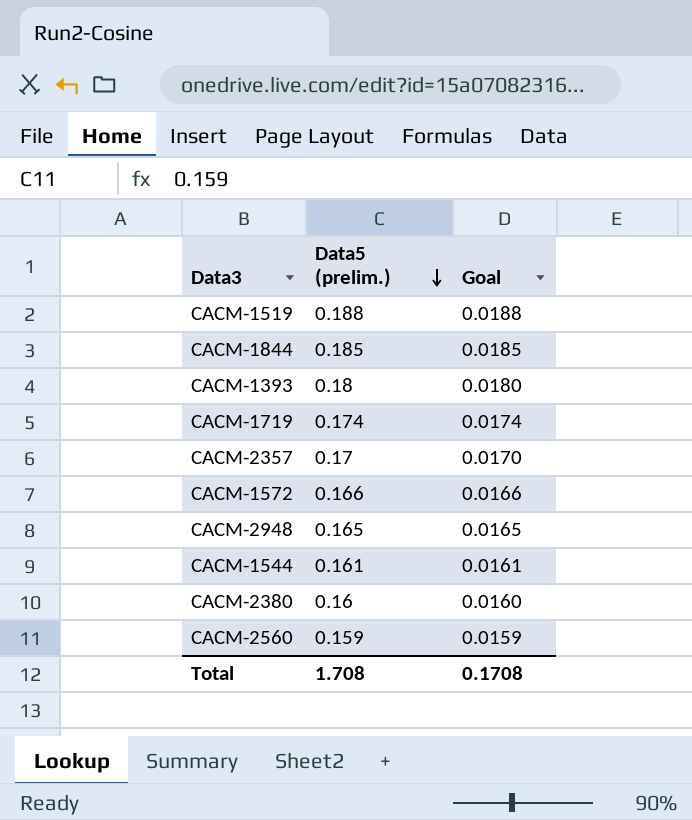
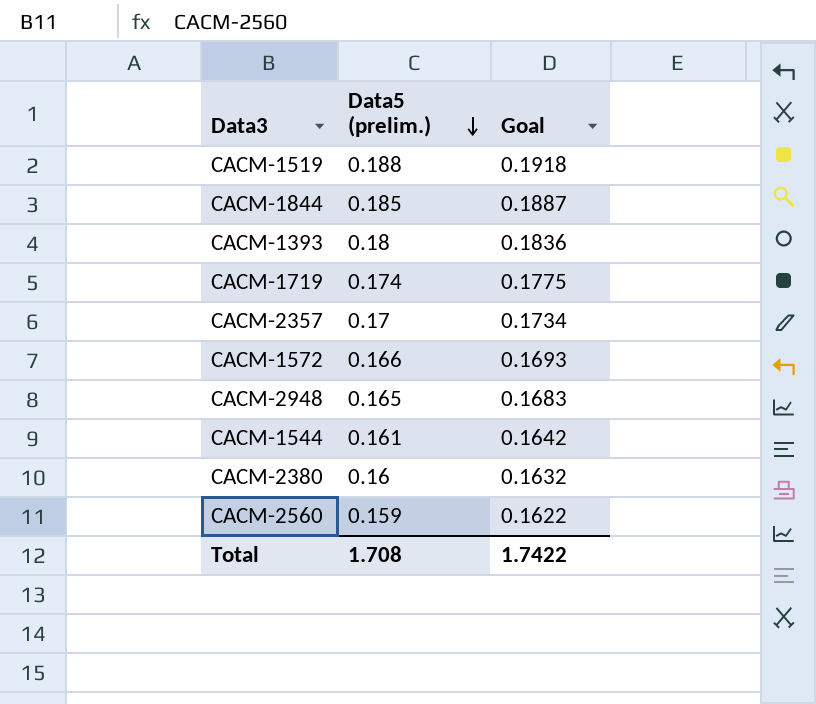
column Goal | formula: [Data5 (prelim.)] * 0.1 -> [Data5 (prelim.)] * 1.02
Total | Goal: 0.1708 -> 1.7422

